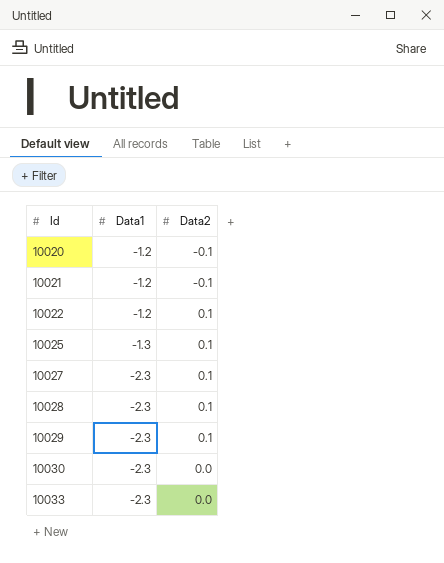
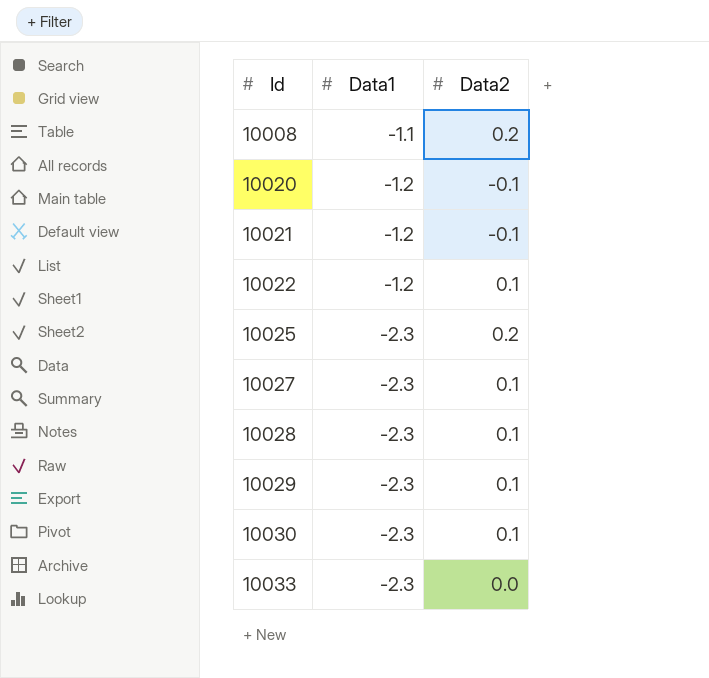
row 10008: none -> -1.1 | 0.2
10025 | Data1: -1.3 -> -2.3
10025 | Data2: 0.1 -> 0.2
10030 | Data2: 0.0 -> 0.1

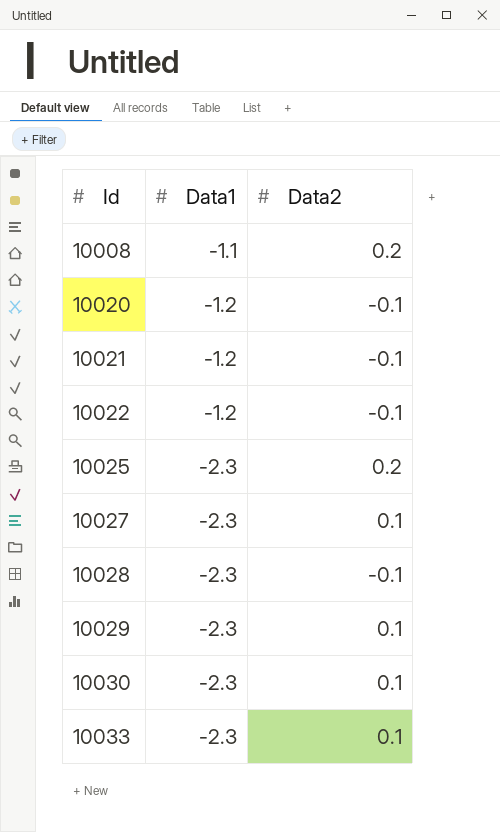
10022 | Data2: 0.1 -> -0.1
10028 | Data2: 0.1 -> -0.1
10033 | Data2: 0.0 -> 0.1

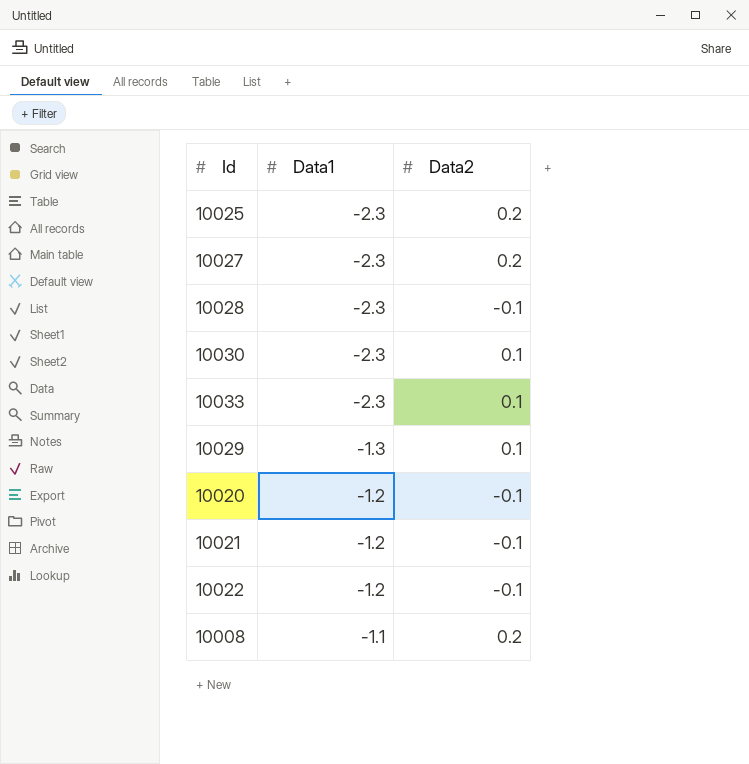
row order: Id ascending -> Data1 ascending
10027 | Data2: 0.1 -> 0.2
10029 | Data1: -2.3 -> -1.3

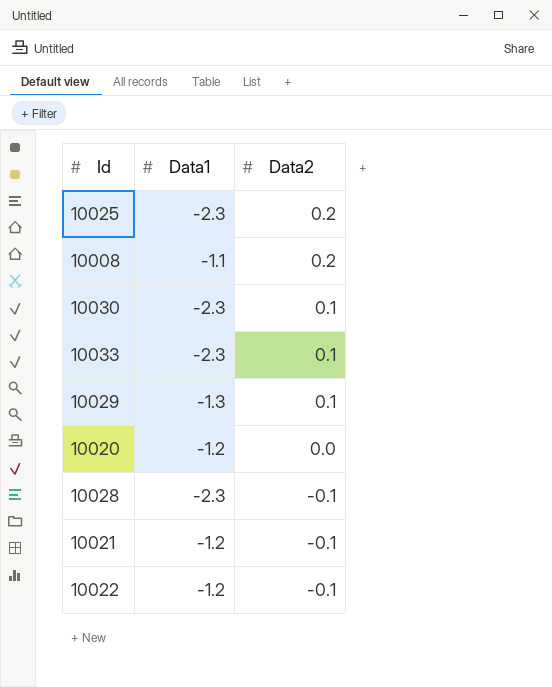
row order: Data1 ascending -> Data2 descending
row 10027: -2.3 | 0.2 -> none
10020 | Data2: -0.1 -> 0.0

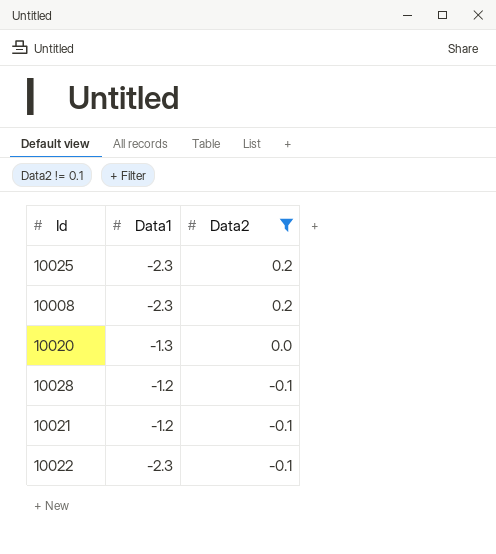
filter: none -> Data2 != 0.1
10008 | Data1: -1.1 -> -2.3
10020 | Data1: -1.2 -> -1.3
10028 | Data1: -2.3 -> -1.2
10022 | Data1: -1.2 -> -2.3

